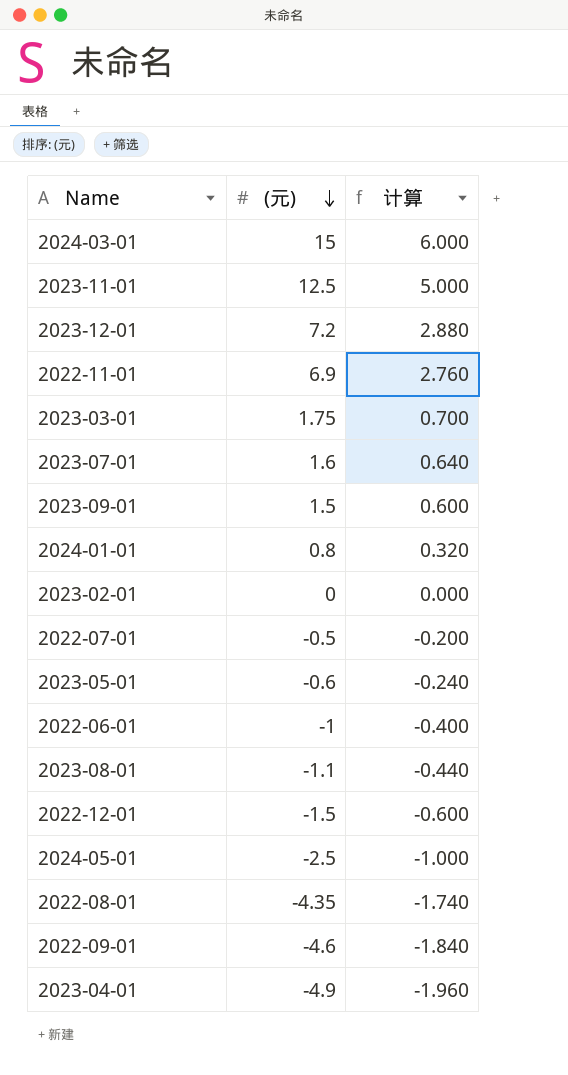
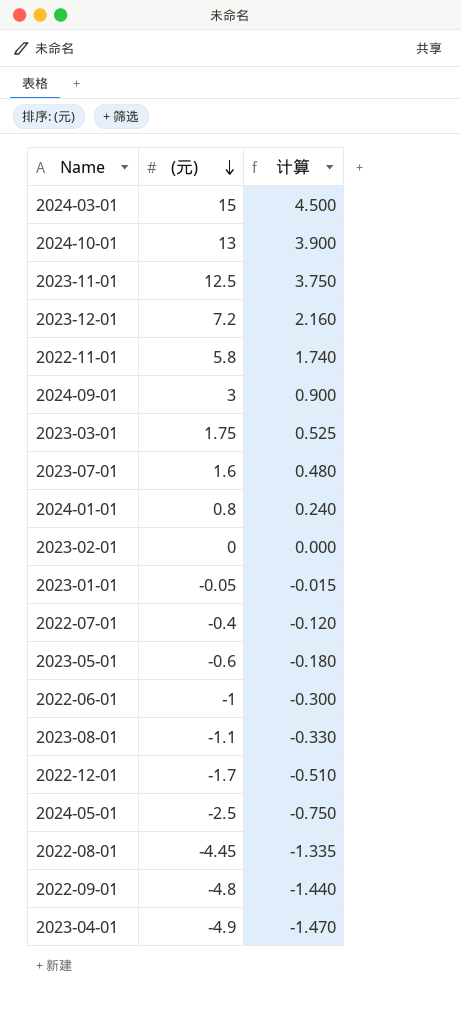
column 计算 | formula: [(元)] * 0.4 -> [(元)] * 0.3
row 2023-09-01: 1.5 | 0.600 -> none
row 2024-10-01: none -> 13 | 3.900
2022-11-01 | (元): 6.9 -> 5.8
row 2024-09-01: none -> 3 | 0.900
row 2023-01-01: none -> -0.05 | -0.015
2022-07-01 | (元): -0.5 -> -0.4
2022-12-01 | (元): -1.5 -> -1.7
2022-08-01 | (元): -4.35 -> -4.45
2022-09-01 | (元): -4.6 -> -4.8

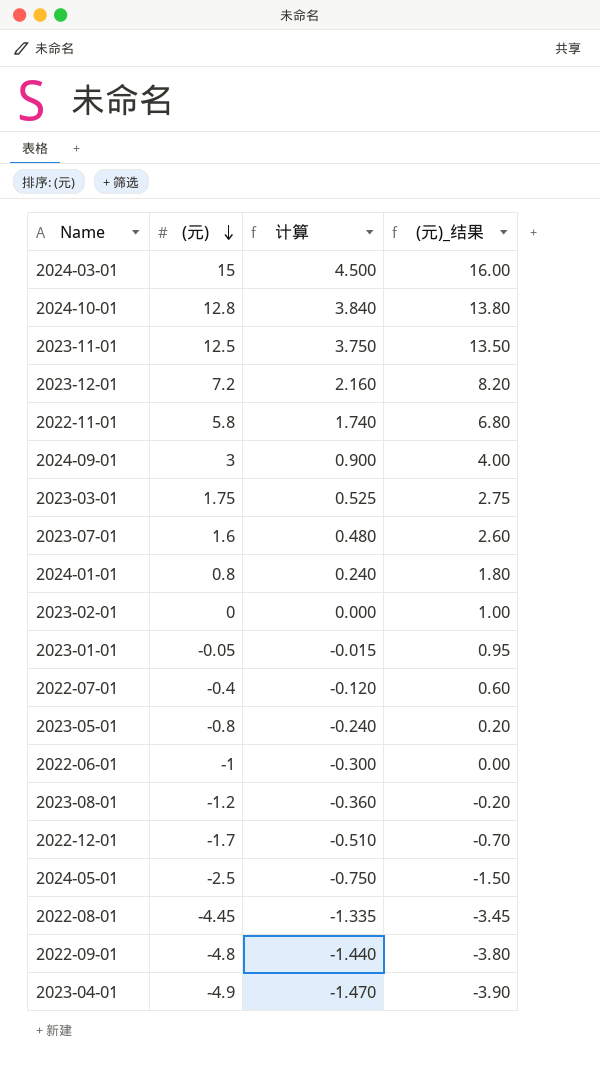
column (元)_结果 | formula: none -> [(元)] + 1
2024-10-01 | (元): 13 -> 12.8
2024-10-01 | 计算: 3.900 -> 3.840
2023-05-01 | (元): -0.6 -> -0.8
2023-05-01 | 计算: -0.180 -> -0.240
2023-08-01 | (元): -1.1 -> -1.2
2023-08-01 | 计算: -0.330 -> -0.360

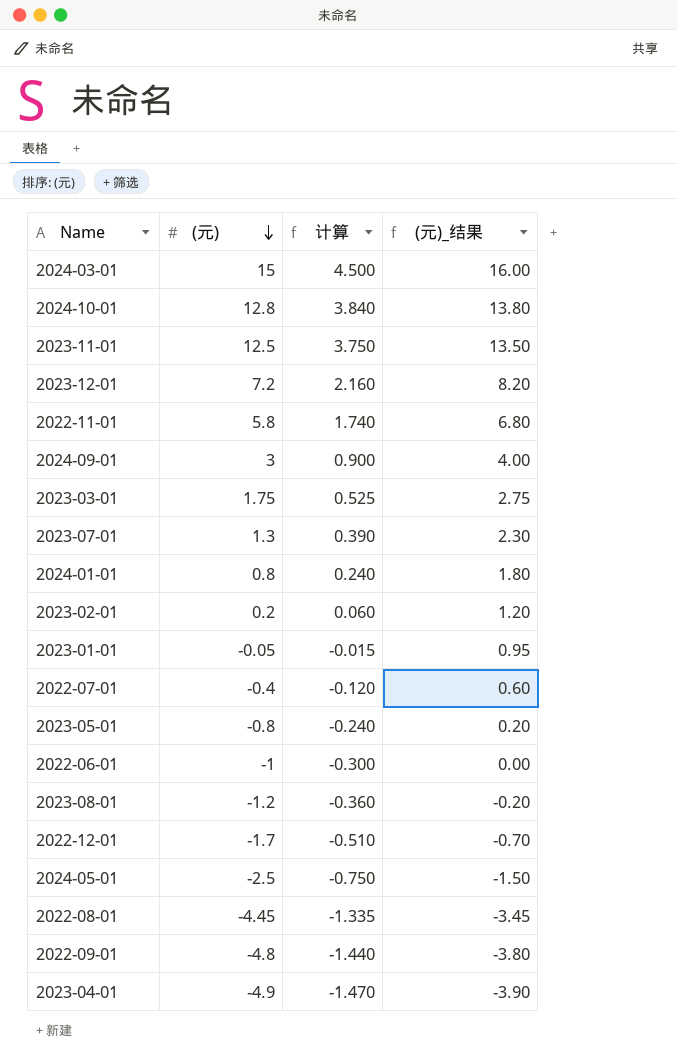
2023-07-01 | (元): 1.6 -> 1.3
2023-07-01 | 计算: 0.480 -> 0.390
2023-07-01 | (元)_结果: 2.60 -> 2.30
2023-02-01 | (元): 0 -> 0.2
2023-02-01 | 计算: 0.000 -> 0.060
2023-02-01 | (元)_结果: 1.00 -> 1.20

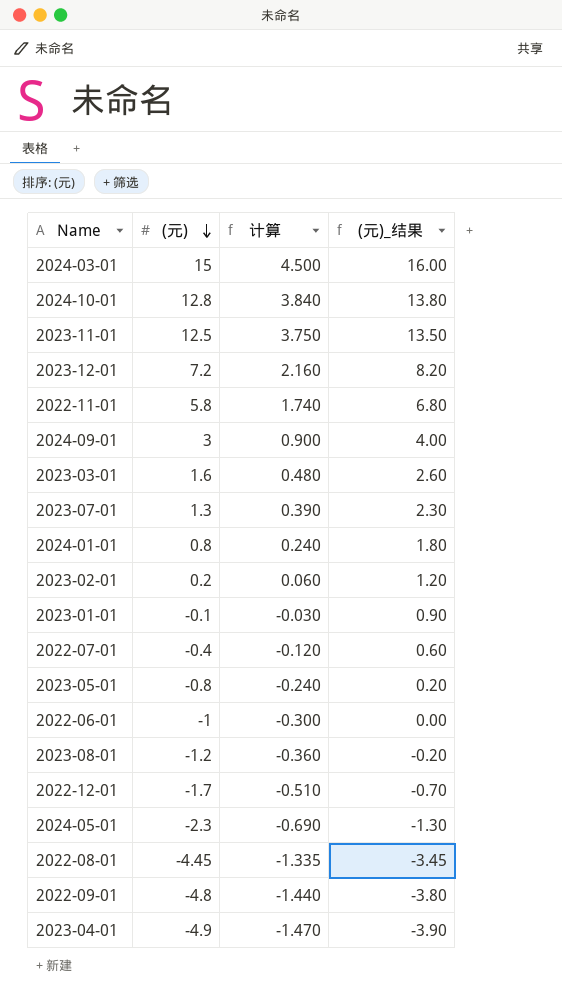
2023-03-01 | (元): 1.75 -> 1.6
2023-03-01 | 计算: 0.525 -> 0.480
2023-03-01 | (元)_结果: 2.75 -> 2.60
2023-01-01 | (元): -0.05 -> -0.1
2023-01-01 | 计算: -0.015 -> -0.030
2023-01-01 | (元)_结果: 0.95 -> 0.90
2024-05-01 | (元): -2.5 -> -2.3
2024-05-01 | 计算: -0.750 -> -0.690
2024-05-01 | (元)_结果: -1.50 -> -1.30

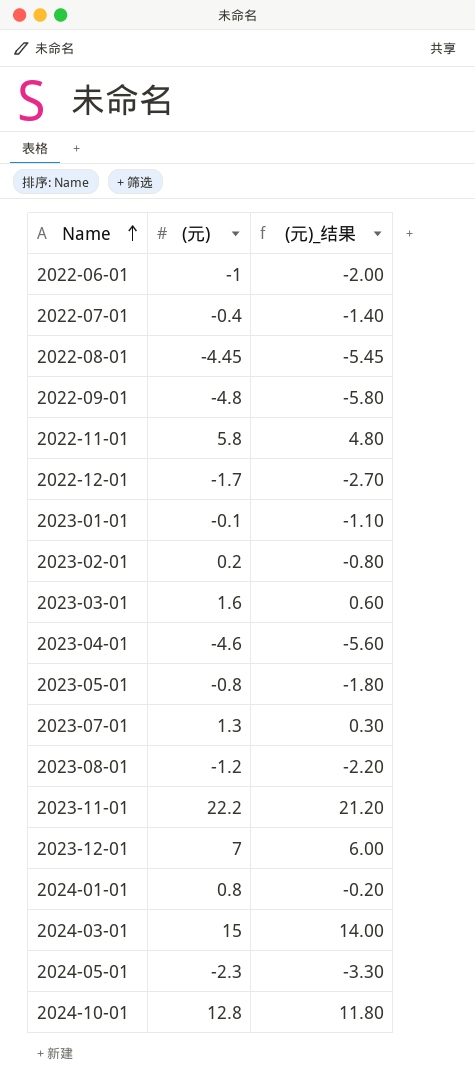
row order: (元) descending -> Name ascending
column 计算 | formula: [(元)] * 0.3 -> none
column (元)_结果 | formula: [(元)] + 1 -> [(元)] - 1
row 2024-09-01: 3 | 0.900 | 4.00 -> none
2023-04-01 | (元): -4.9 -> -4.6
2023-11-01 | (元): 12.5 -> 22.2
2023-12-01 | (元): 7.2 -> 7

